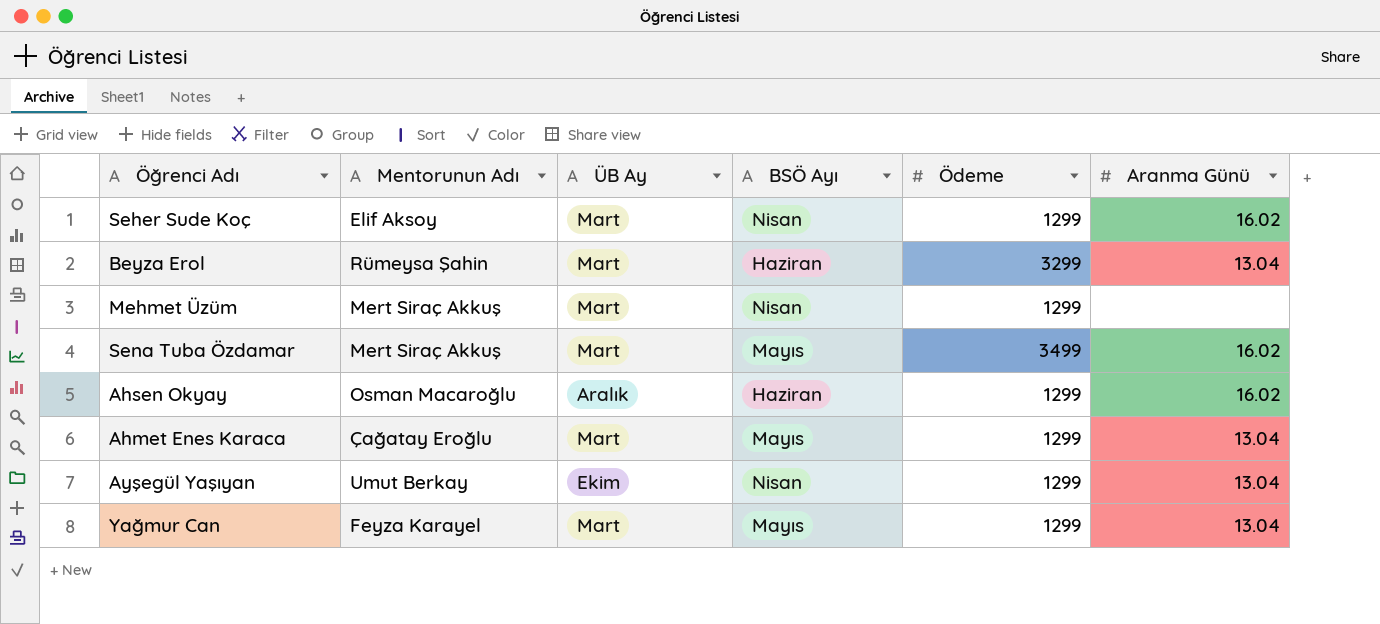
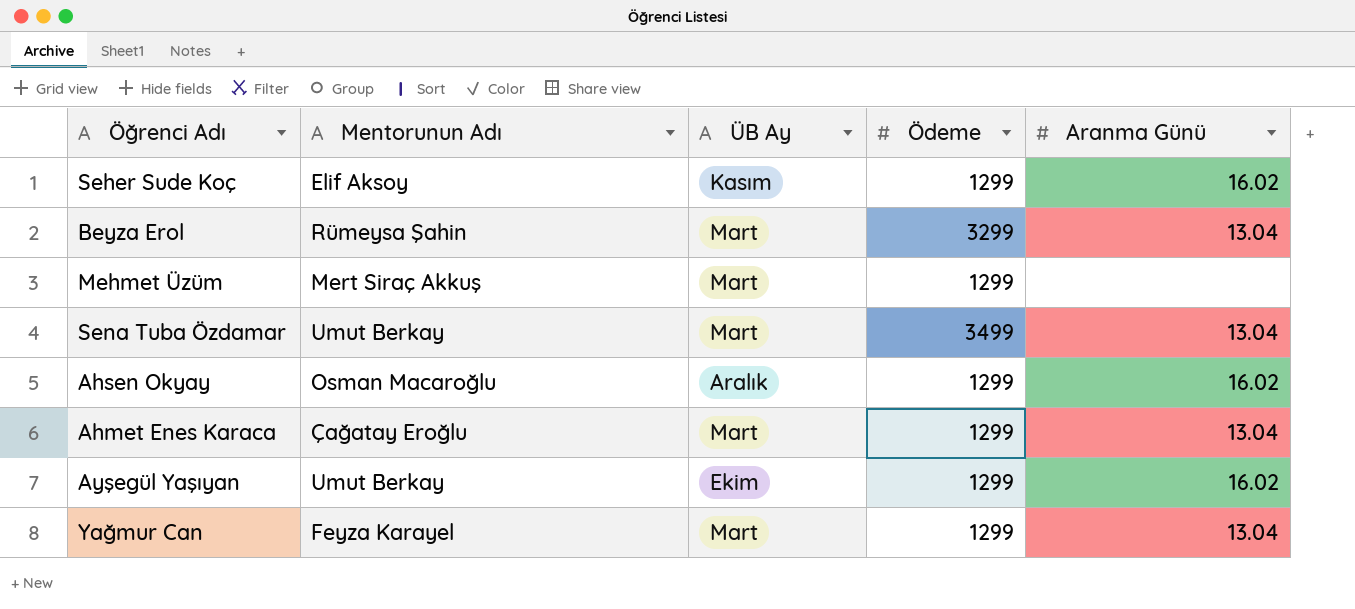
column BSÖ Ayı | position: 4 -> none
Seher Sude Koç | ÜB Ay: Mart -> Kasım
Sena Tuba Özdamar | Mentorunun Adı: Mert Siraç Akkuş -> Umut Berkay
Sena Tuba Özdamar | Aranma Günü: 16.02 -> 13.04
Ayşegül Yaşıyan | Aranma Günü: 13.04 -> 16.02

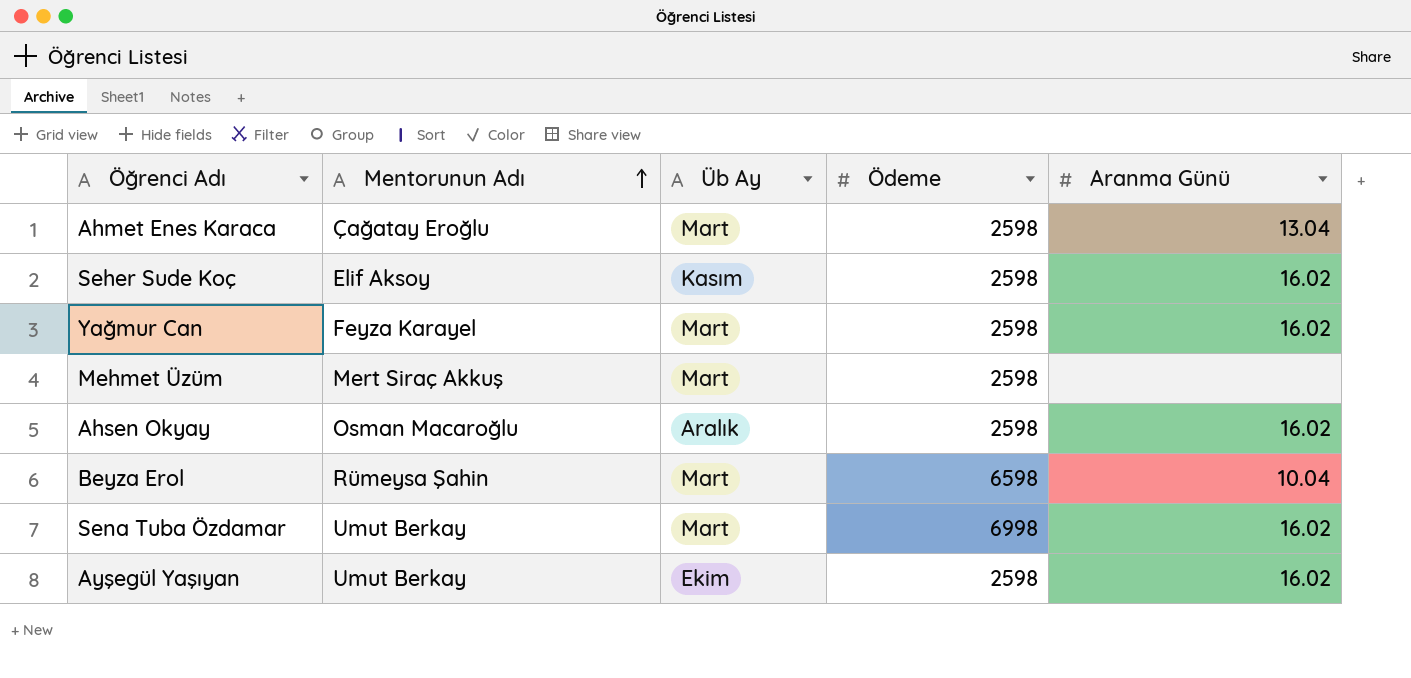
row order: none -> Mentorunun Adı ascending
column name: ÜB Ay -> Üb Ay
Ahmet Enes Karaca | Ödeme: 1299 -> 2598
Seher Sude Koç | Ödeme: 1299 -> 2598
Yağmur Can | Ödeme: 1299 -> 2598
Yağmur Can | Aranma Günü: 13.04 -> 16.02
Mehmet Üzüm | Ödeme: 1299 -> 2598
Ahsen Okyay | Ödeme: 1299 -> 2598
Beyza Erol | Ödeme: 3299 -> 6598
Beyza Erol | Aranma Günü: 13.04 -> 10.04
Sena Tuba Özdamar | Ödeme: 3499 -> 6998
Sena Tuba Özdamar | Aranma Günü: 13.04 -> 16.02
Ayşegül Yaşıyan | Ödeme: 1299 -> 2598

